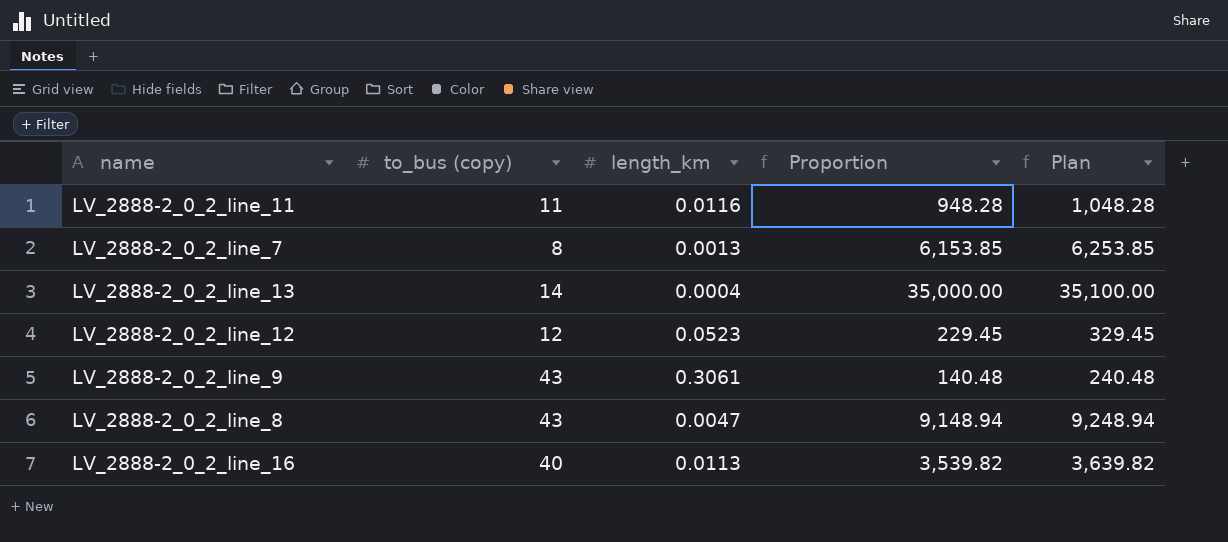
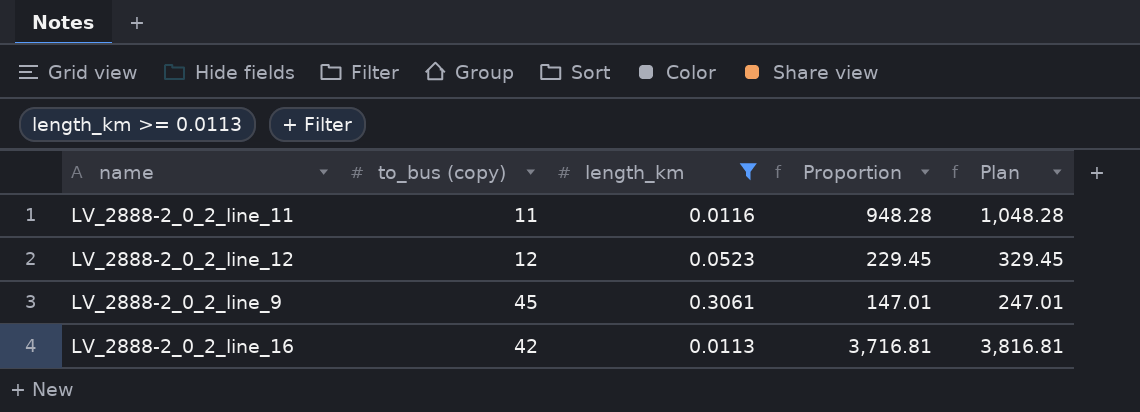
filter: none -> length_km >= 0.0113
LV_2888-2_0_2_line_9 | to_bus (copy): 43 -> 45
LV_2888-2_0_2_line_9 | Proportion: 140.48 -> 147.01
LV_2888-2_0_2_line_9 | Plan: 240.48 -> 247.01
LV_2888-2_0_2_line_16 | to_bus (copy): 40 -> 42
LV_2888-2_0_2_line_16 | Proportion: 3,539.82 -> 3,716.81
LV_2888-2_0_2_line_16 | Plan: 3,639.82 -> 3,816.81

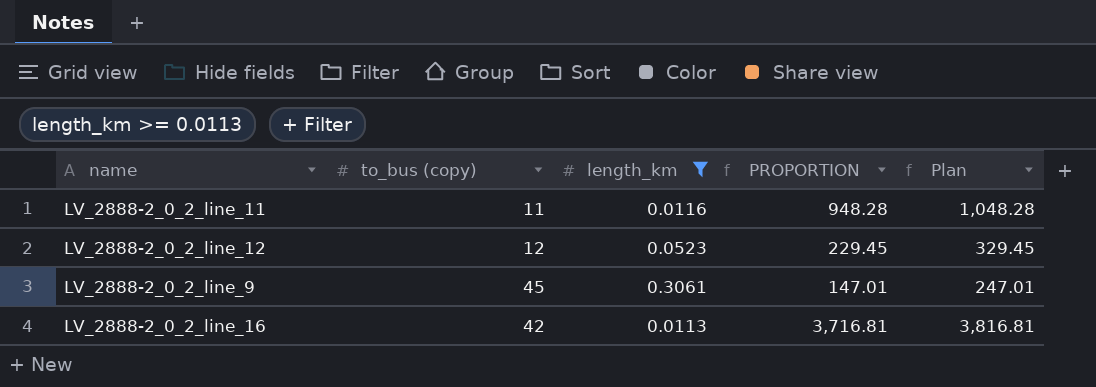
column name: Proportion -> PROPORTION

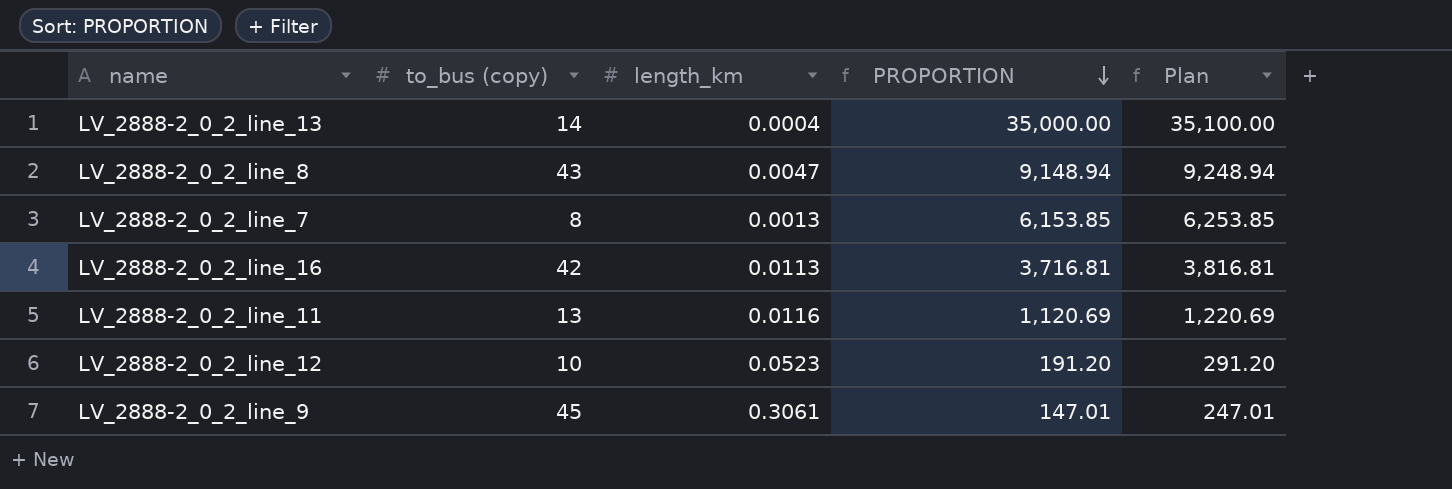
filter: length_km >= 0.0113 -> none
row order: none -> PROPORTION descending
LV_2888-2_0_2_line_11 | to_bus (copy): 11 -> 13
LV_2888-2_0_2_line_11 | PROPORTION: 948.28 -> 1,120.69
LV_2888-2_0_2_line_11 | Plan: 1,048.28 -> 1,220.69
LV_2888-2_0_2_line_12 | to_bus (copy): 12 -> 10
LV_2888-2_0_2_line_12 | PROPORTION: 229.45 -> 191.20
LV_2888-2_0_2_line_12 | Plan: 329.45 -> 291.20

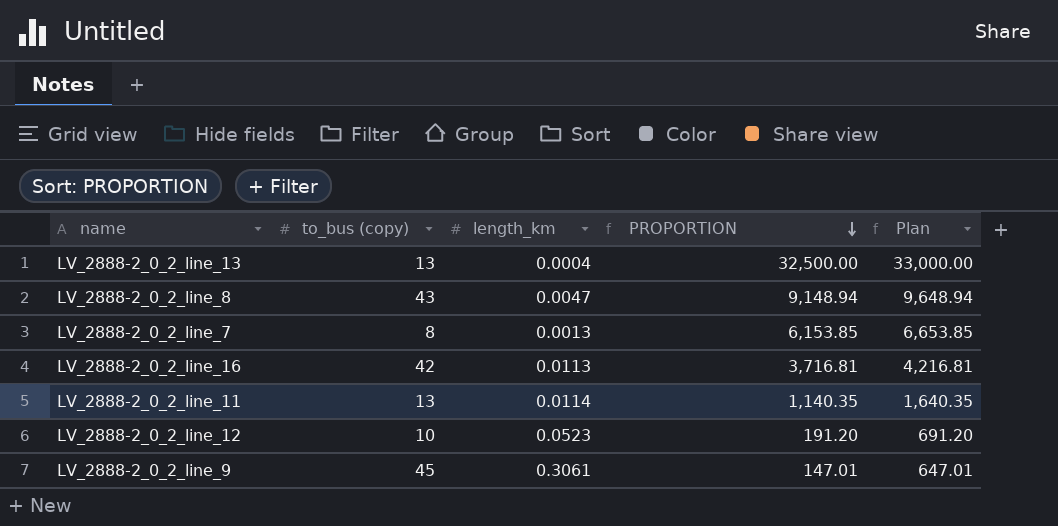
column Plan | formula: [PROPORTION] + 100 -> [PROPORTION] + 500
LV_2888-2_0_2_line_13 | to_bus (copy): 14 -> 13
LV_2888-2_0_2_line_13 | PROPORTION: 35,000.00 -> 32,500.00
LV_2888-2_0_2_line_11 | length_km: 0.0116 -> 0.0114
LV_2888-2_0_2_line_11 | PROPORTION: 1,120.69 -> 1,140.35

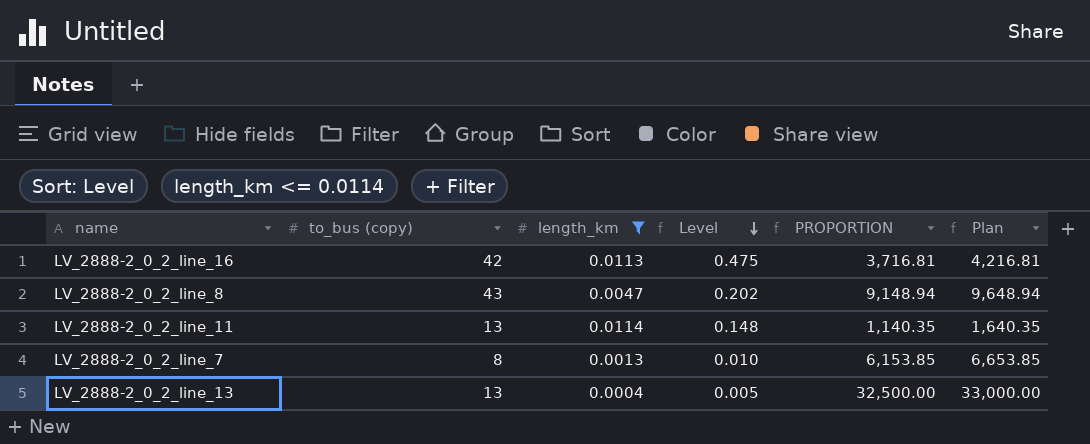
filter: none -> length_km <= 0.0114
row order: PROPORTION descending -> Level descending
column Level | formula: none -> [to_bus (copy)] * [length_km]

